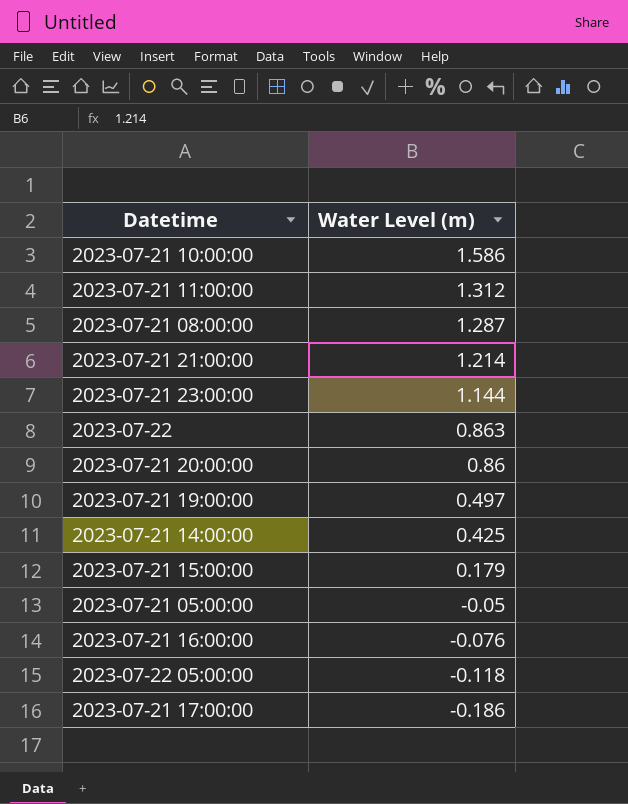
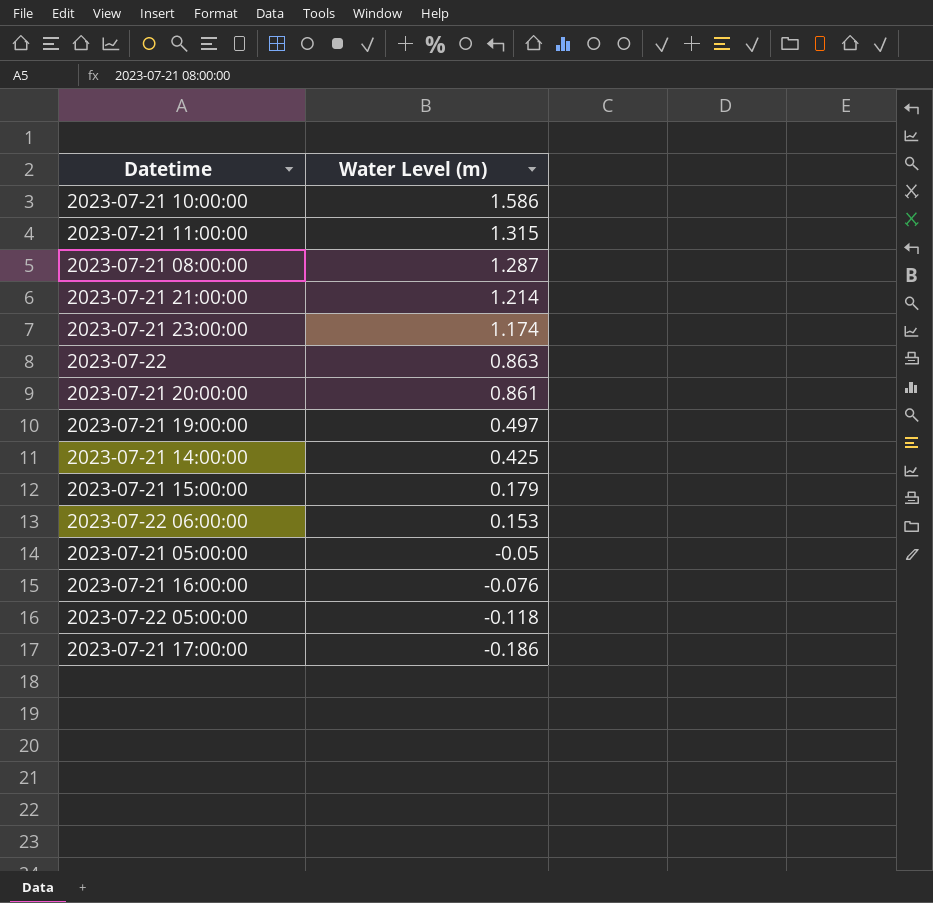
2023-07-21 11:00:00 | Water Level (m): 1.312 -> 1.315
2023-07-21 23:00:00 | Water Level (m): 1.144 -> 1.174
2023-07-21 20:00:00 | Water Level (m): 0.86 -> 0.861
row 2023-07-22 06:00:00: none -> 0.153

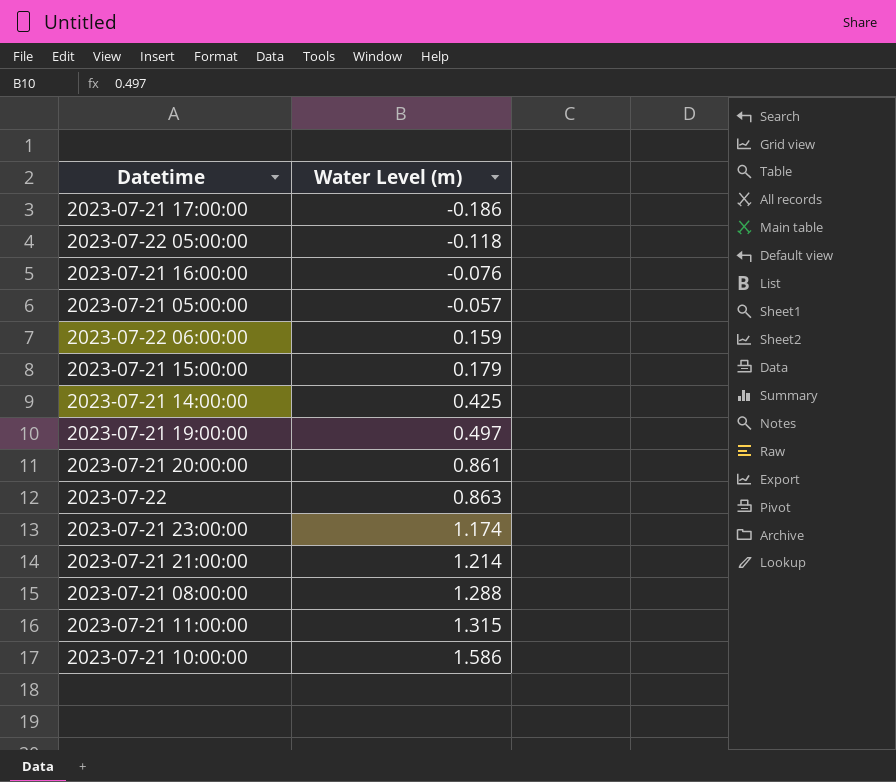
row order: Water Level (m) descending -> Water Level (m) ascending
2023-07-21 05:00:00 | Water Level (m): -0.05 -> -0.057
2023-07-22 06:00:00 | Water Level (m): 0.153 -> 0.159
2023-07-21 08:00:00 | Water Level (m): 1.287 -> 1.288

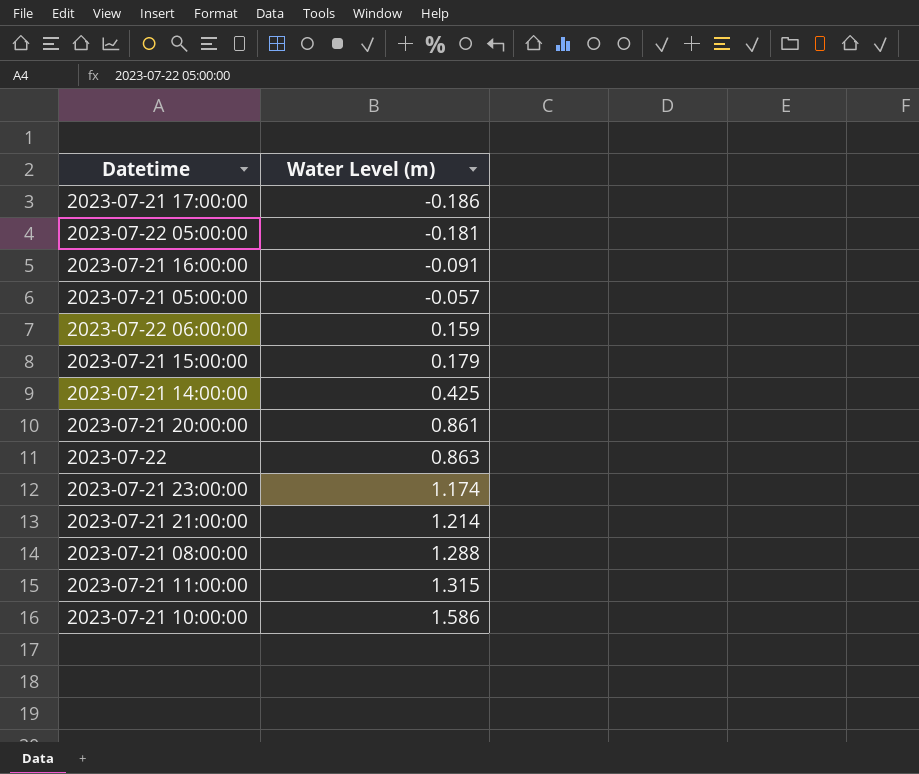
row 2023-07-21 19:00:00: 0.497 -> none
2023-07-22 05:00:00 | Water Level (m): -0.118 -> -0.181
2023-07-21 16:00:00 | Water Level (m): -0.076 -> -0.091

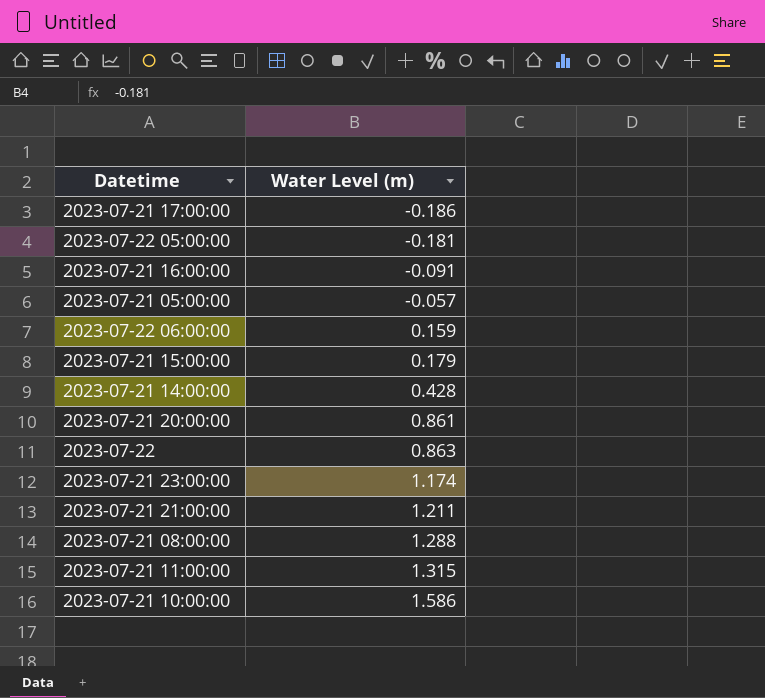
2023-07-21 14:00:00 | Water Level (m): 0.425 -> 0.428
2023-07-21 21:00:00 | Water Level (m): 1.214 -> 1.211

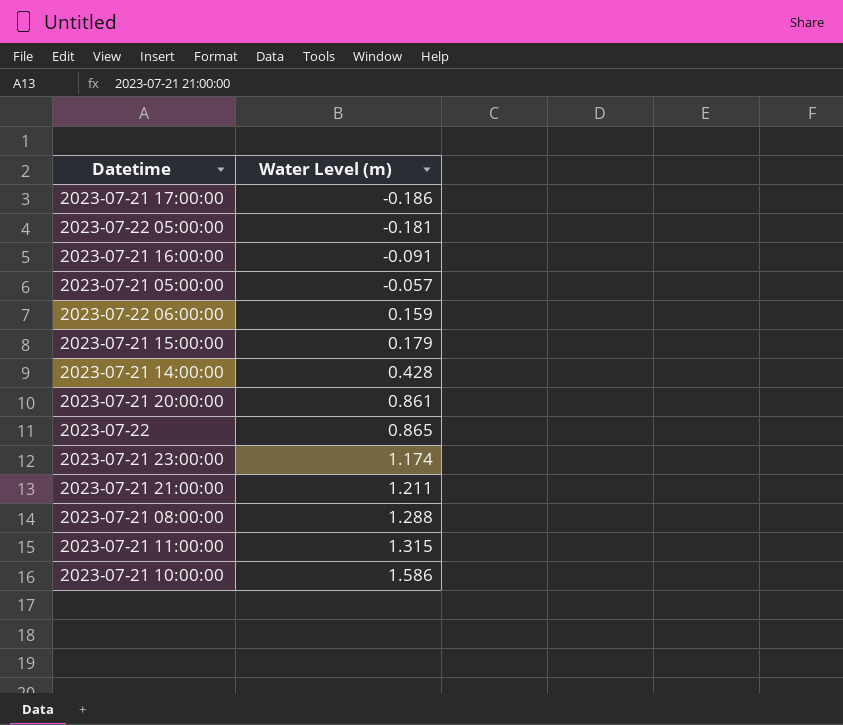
2023-07-22 | Water Level (m): 0.863 -> 0.865

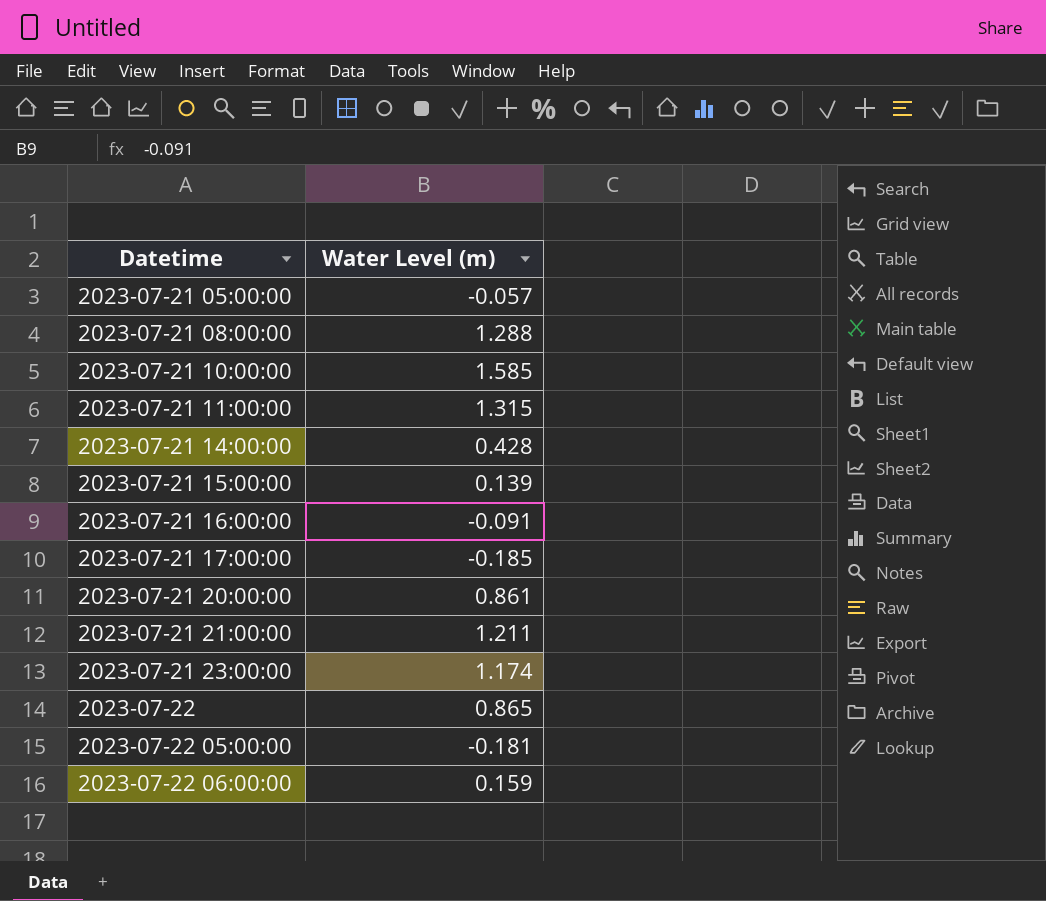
row order: Water Level (m) ascending -> Datetime ascending
2023-07-21 10:00:00 | Water Level (m): 1.586 -> 1.585
2023-07-21 15:00:00 | Water Level (m): 0.179 -> 0.139
2023-07-21 17:00:00 | Water Level (m): -0.186 -> -0.185

